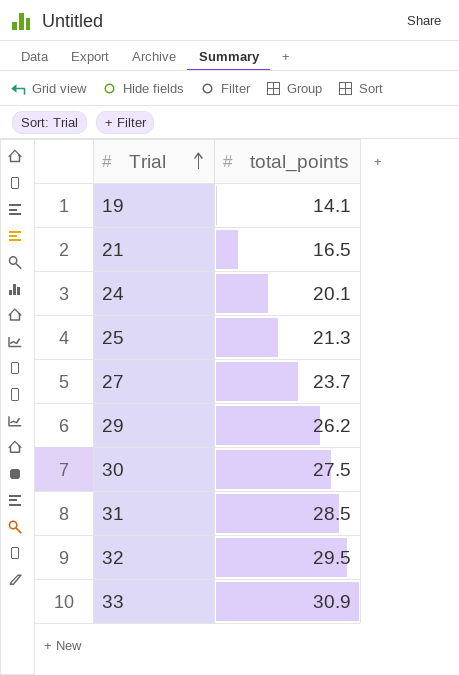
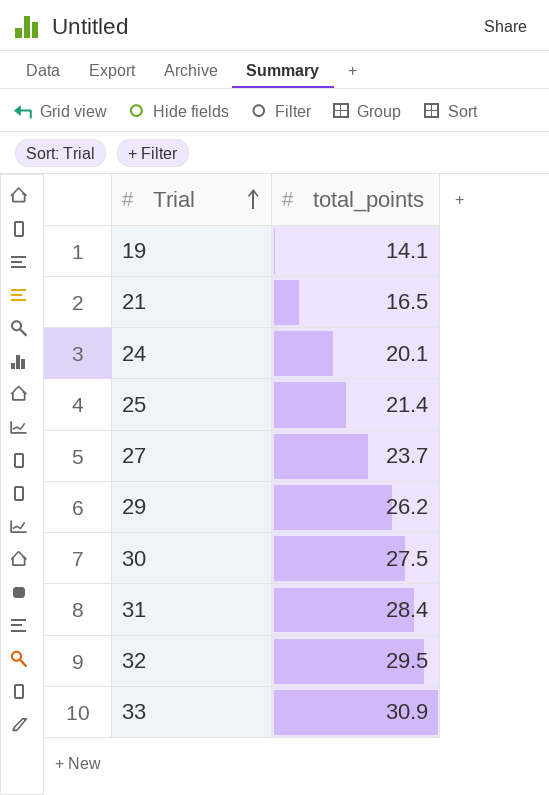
25 | total_points: 21.3 -> 21.4
31 | total_points: 28.5 -> 28.4

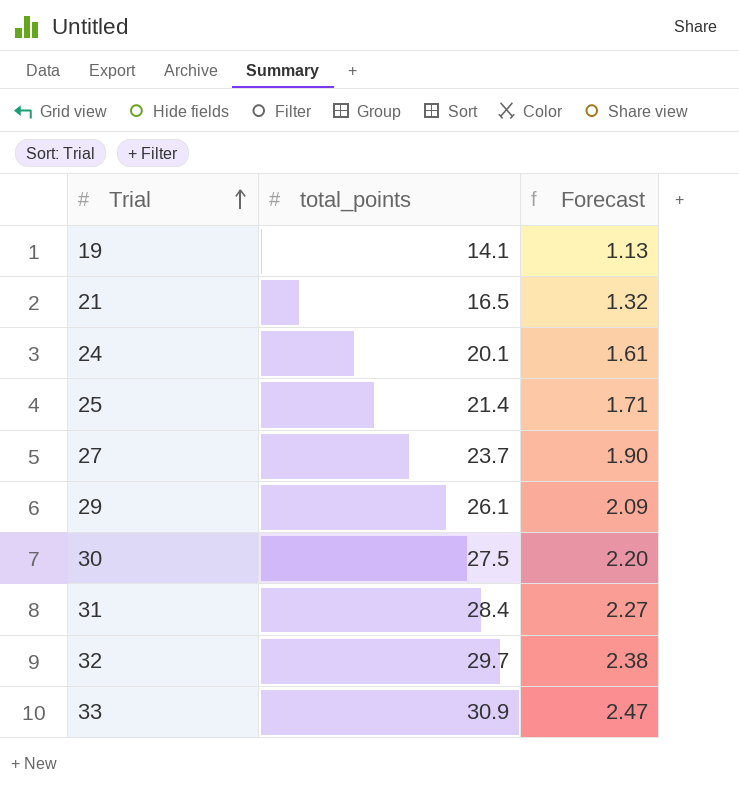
column Forecast | formula: none -> [total_points] * 0.08
29 | total_points: 26.2 -> 26.1
32 | total_points: 29.5 -> 29.7

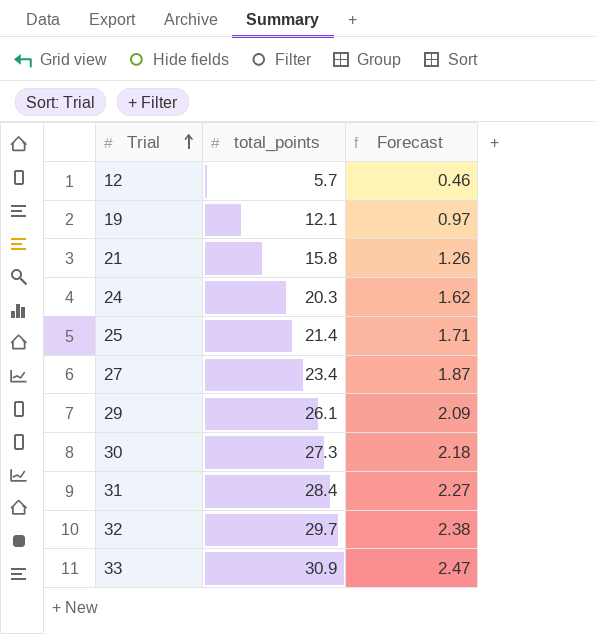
row 12: none -> 5.7 | 0.46
19 | total_points: 14.1 -> 12.1
19 | Forecast: 1.13 -> 0.97
21 | total_points: 16.5 -> 15.8
21 | Forecast: 1.32 -> 1.26
24 | total_points: 20.1 -> 20.3
24 | Forecast: 1.61 -> 1.62
27 | total_points: 23.7 -> 23.4
27 | Forecast: 1.90 -> 1.87
30 | total_points: 27.5 -> 27.3
30 | Forecast: 2.20 -> 2.18

